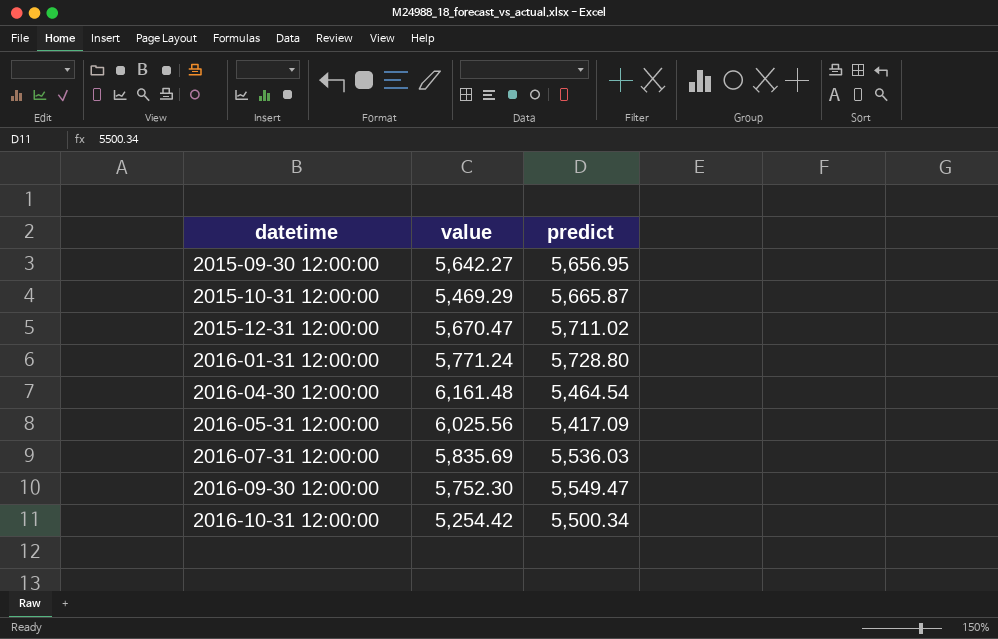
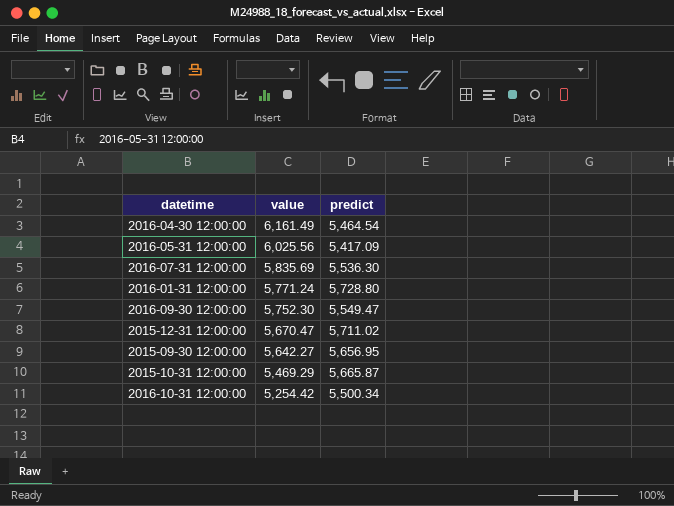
row order: datetime ascending -> value descending
2016-04-30 12:00:00 | value: 6,161.48 -> 6,161.49
2016-07-31 12:00:00 | predict: 5,536.03 -> 5,536.30

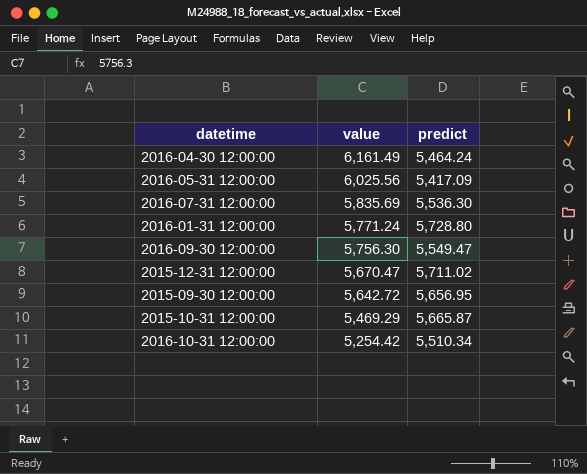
2016-04-30 12:00:00 | predict: 5,464.54 -> 5,464.24
2016-09-30 12:00:00 | value: 5,752.30 -> 5,756.30
2015-09-30 12:00:00 | value: 5,642.27 -> 5,642.72
2016-10-31 12:00:00 | predict: 5,500.34 -> 5,510.34

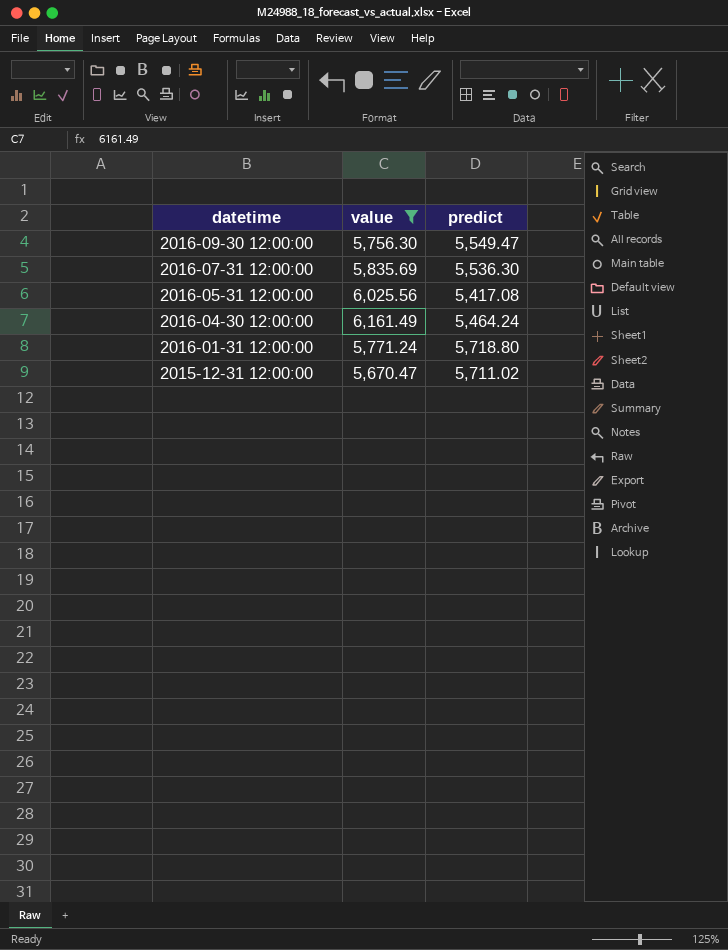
filter: none -> value >= 5,670.47
row order: value descending -> datetime descending
2016-05-31 12:00:00 | predict: 5,417.09 -> 5,417.08
2016-01-31 12:00:00 | predict: 5,728.80 -> 5,718.80

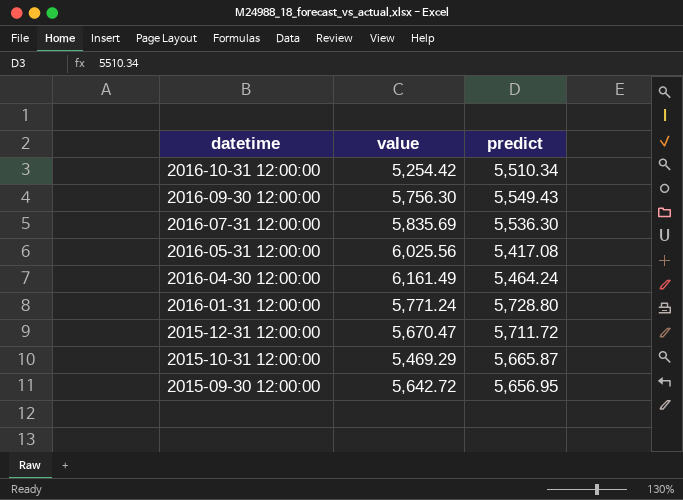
filter: value >= 5,670.47 -> none
2016-09-30 12:00:00 | predict: 5,549.47 -> 5,549.43
2016-01-31 12:00:00 | predict: 5,718.80 -> 5,728.80
2015-12-31 12:00:00 | predict: 5,711.02 -> 5,711.72

